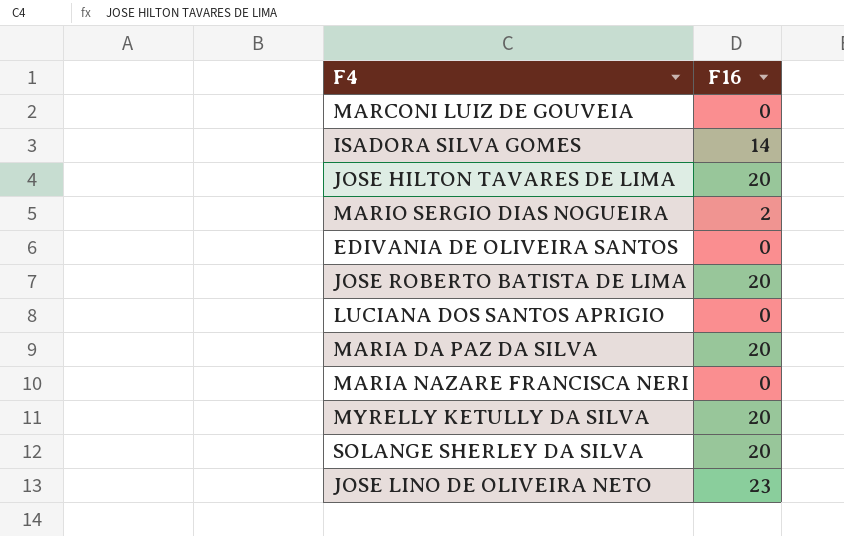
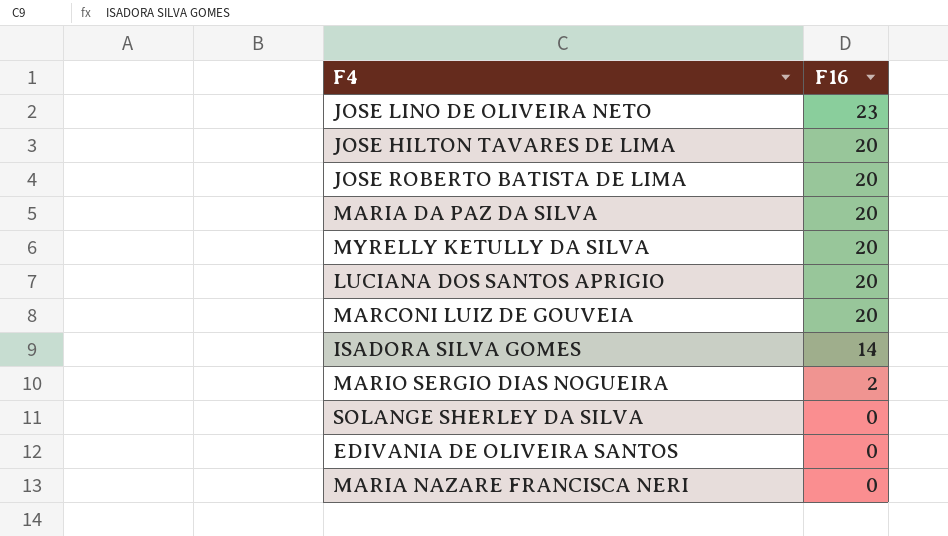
row order: none -> F16 descending
LUCIANA DOS SANTOS APRIGIO | F16: 0 -> 20
MARCONI LUIZ DE GOUVEIA | F16: 0 -> 20
SOLANGE SHERLEY DA SILVA | F16: 20 -> 0

